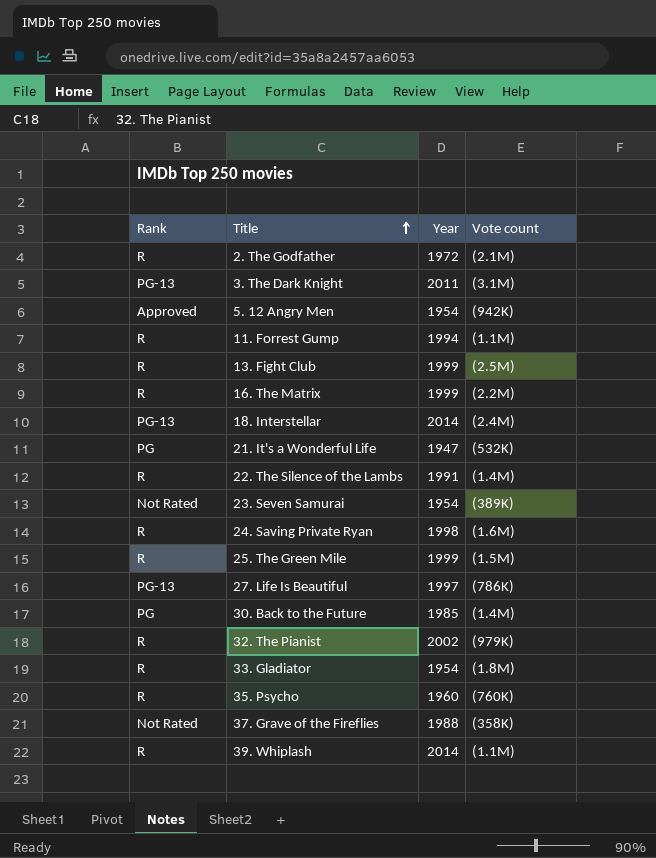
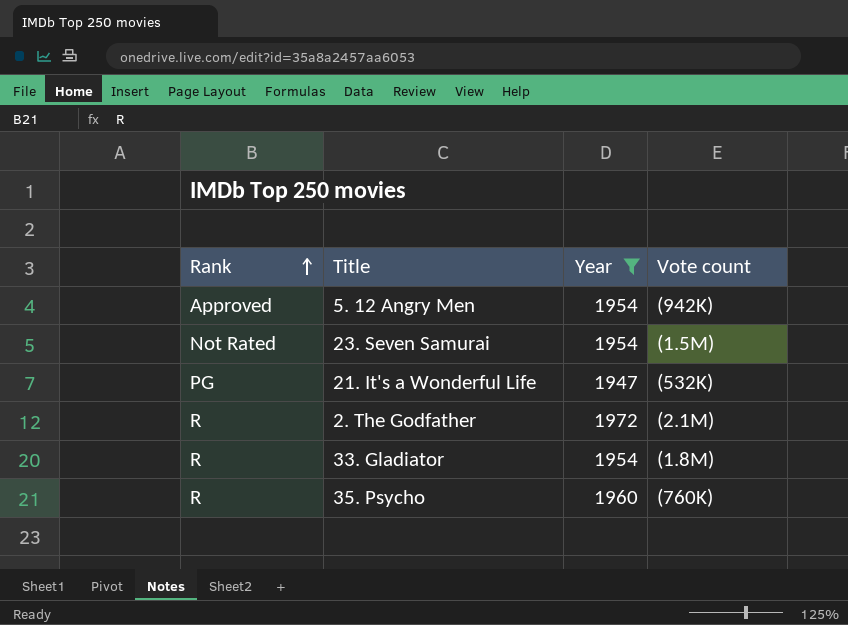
filter: none -> Year <= 1972
row order: Title ascending -> Rank ascending
23. Seven Samurai | Vote count: (389K) -> (1.5M)

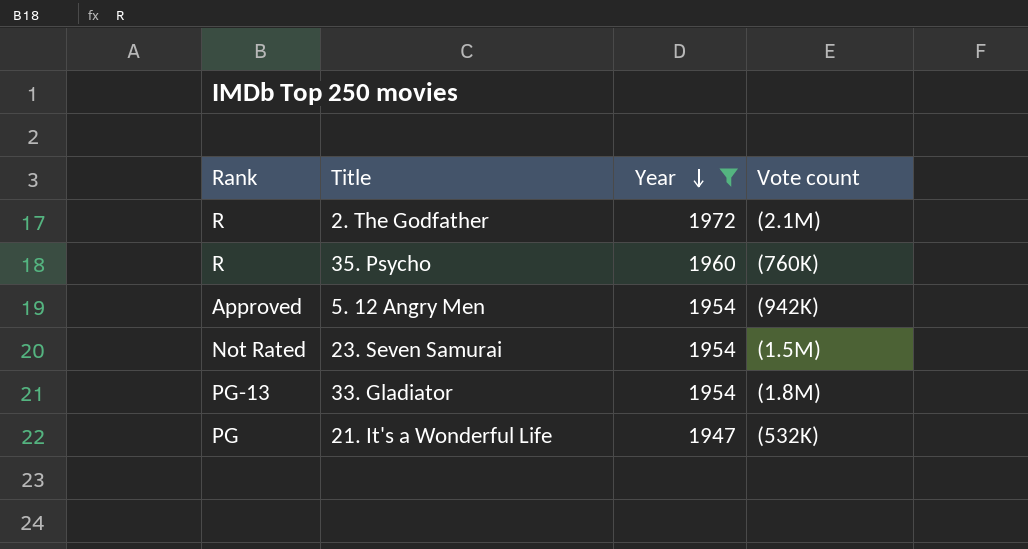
row order: Rank ascending -> Year descending
33. Gladiator | Rank: R -> PG-13

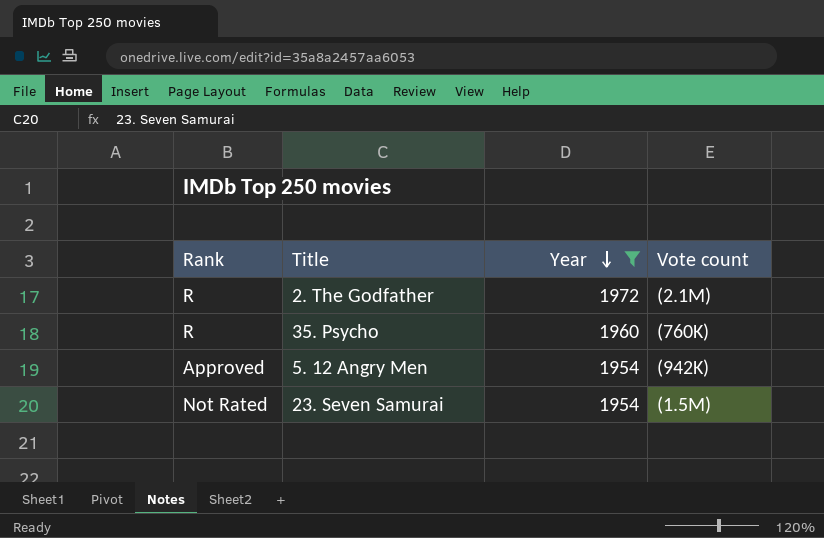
row 33. Gladiator: PG-13 | 1954 | (1.8M) -> none
row 21. It's a Wonderful Life: PG | 1947 | (532K) -> none

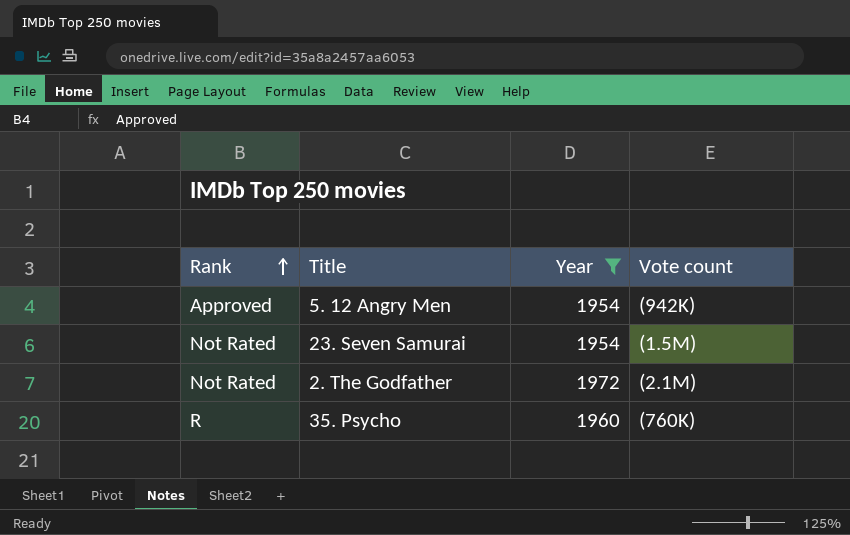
row order: Year descending -> Rank ascending
2. The Godfather | Rank: R -> Not Rated

